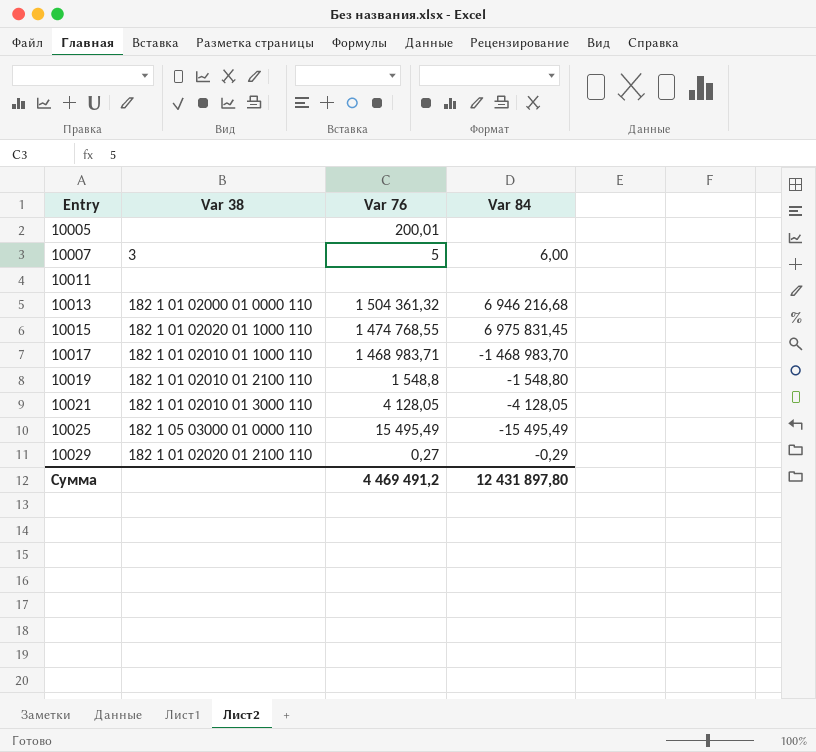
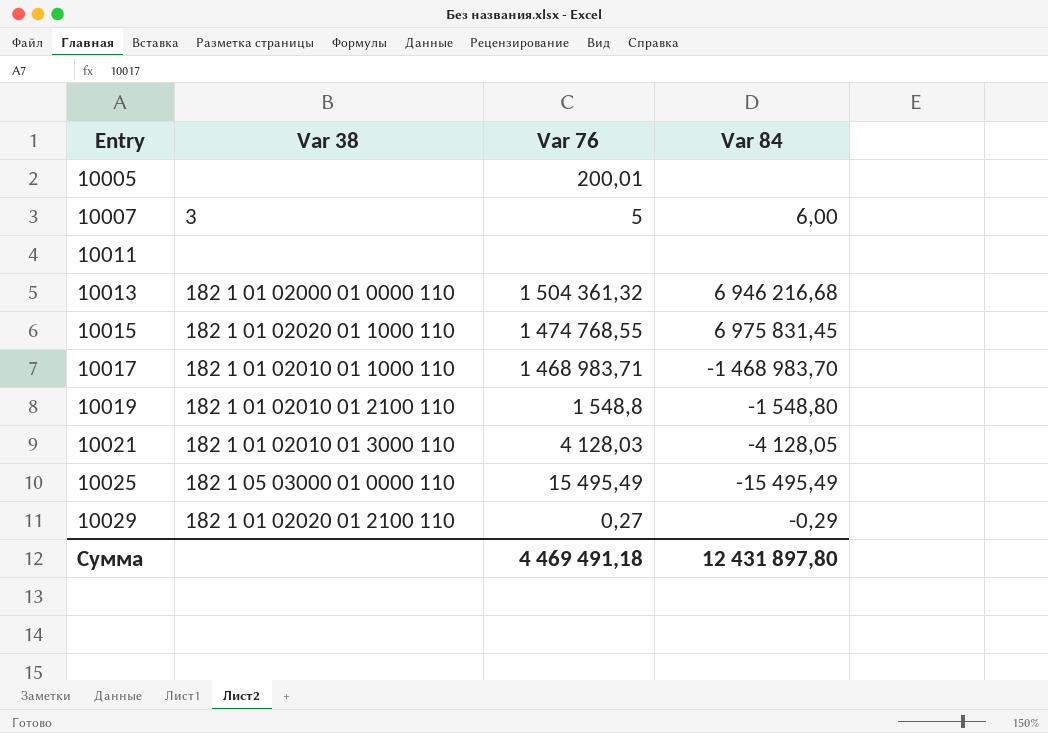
10021 | Var 76: 4 128,05 -> 4 128,03
Сумма | Var 76: 4 469 491,2 -> 4 469 491,18

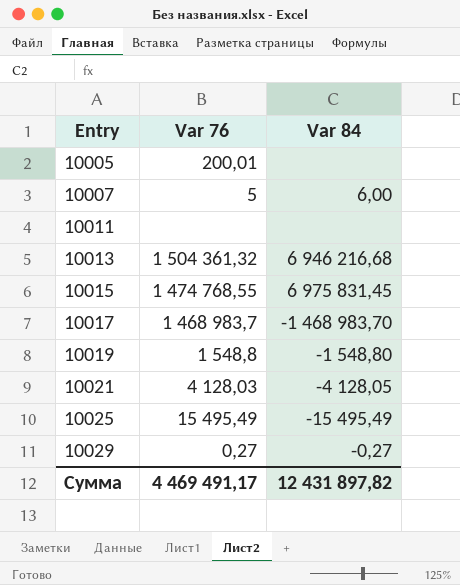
column Var 38 | position: 2 -> none
10017 | Var 76: 1 468 983,71 -> 1 468 983,7
10029 | Var 84: -0,29 -> -0,27
Сумма | Var 76: 4 469 491,18 -> 4 469 491,17
Сумма | Var 84: 12 431 897,80 -> 12 431 897,82

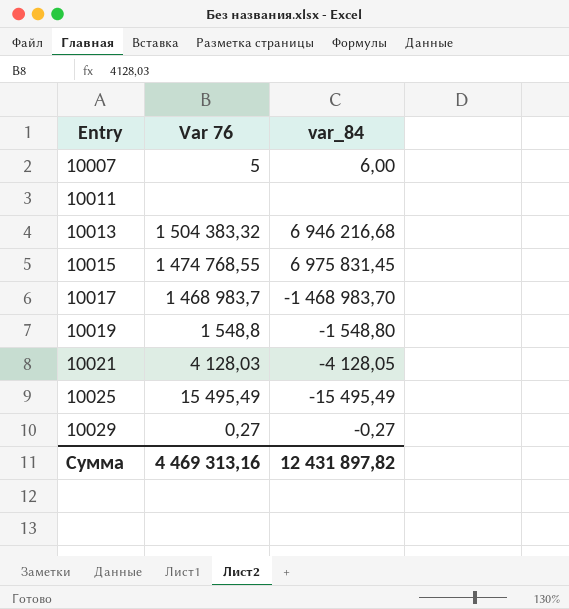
column name: Var 84 -> var_84
row 10005: 200,01 | none -> none
10013 | Var 76: 1 504 361,32 -> 1 504 383,32
Сумма | Var 76: 4 469 491,17 -> 4 469 313,16

